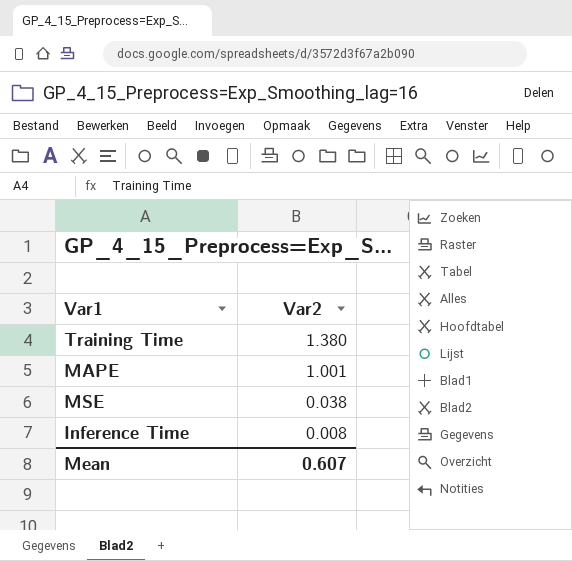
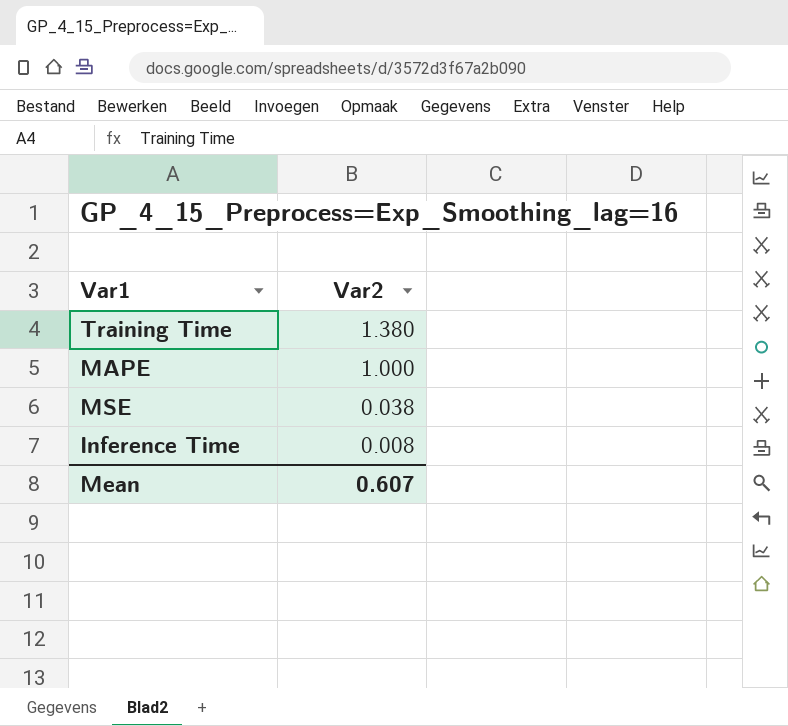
MAPE | Var2: 1.001 -> 1.000

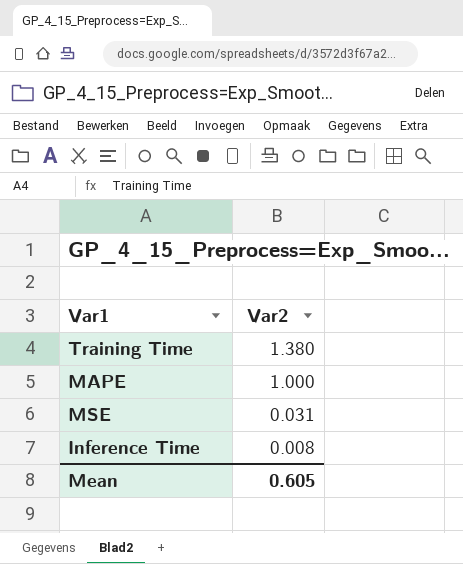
MSE | Var2: 0.038 -> 0.031
Mean | Var2: 0.607 -> 0.605

